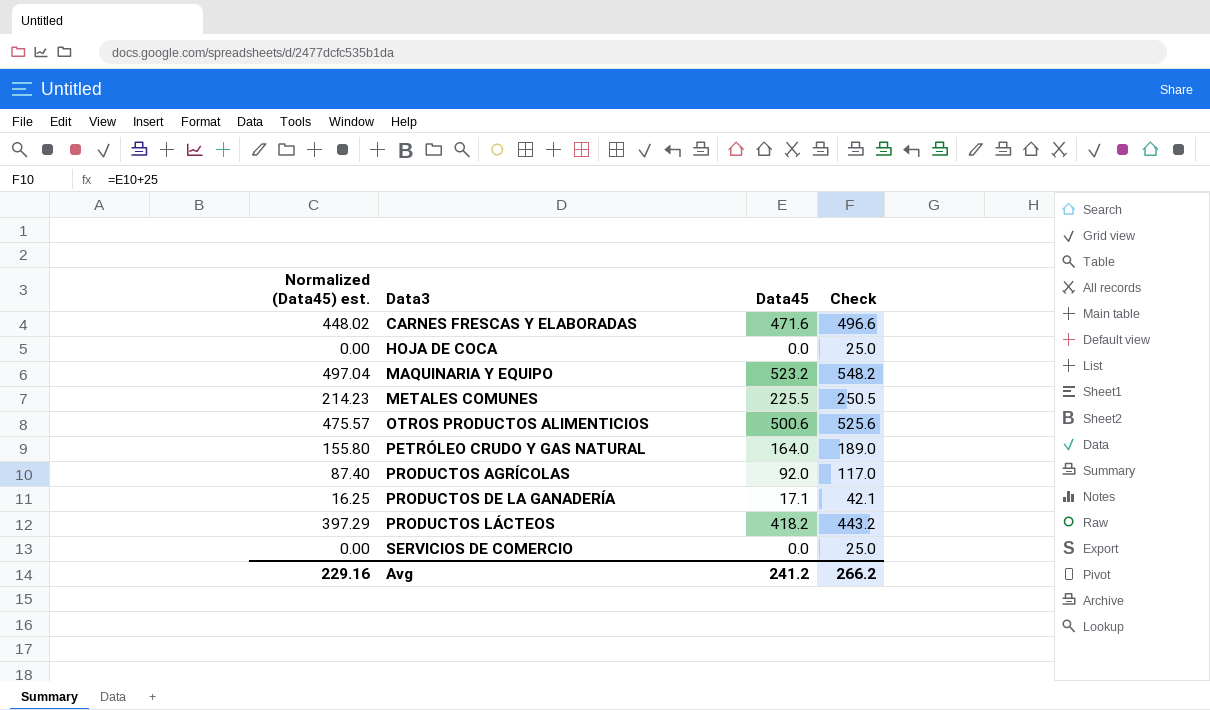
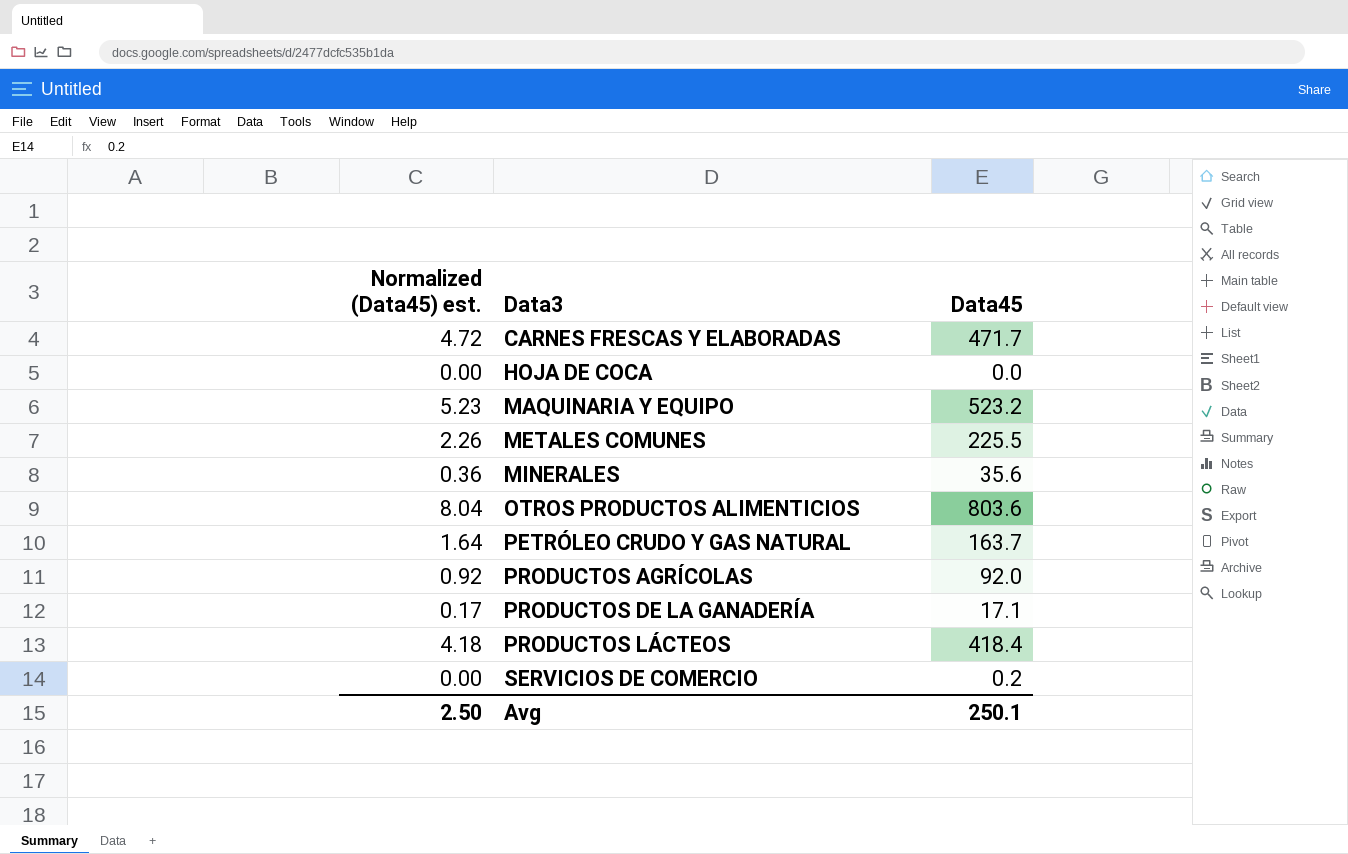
column Check | formula: [Data45] + 25 -> none
column Normalized (Data45) est. | formula: [Data45] * 0.95 -> [Data45] * 0.01
CARNES FRESCAS Y ELABORADAS | Data45: 471.6 -> 471.7
row MINERALES: none -> 0.36 | 35.6
OTROS PRODUCTOS ALIMENTICIOS | Data45: 500.6 -> 803.6
PETRÓLEO CRUDO Y GAS NATURAL | Data45: 164.0 -> 163.7
PRODUCTOS LÁCTEOS | Data45: 418.2 -> 418.4
SERVICIOS DE COMERCIO | Data45: 0.0 -> 0.2
Avg | Normalized (Data45) est.: 229.16 -> 2.50
Avg | Data45: 241.2 -> 250.1

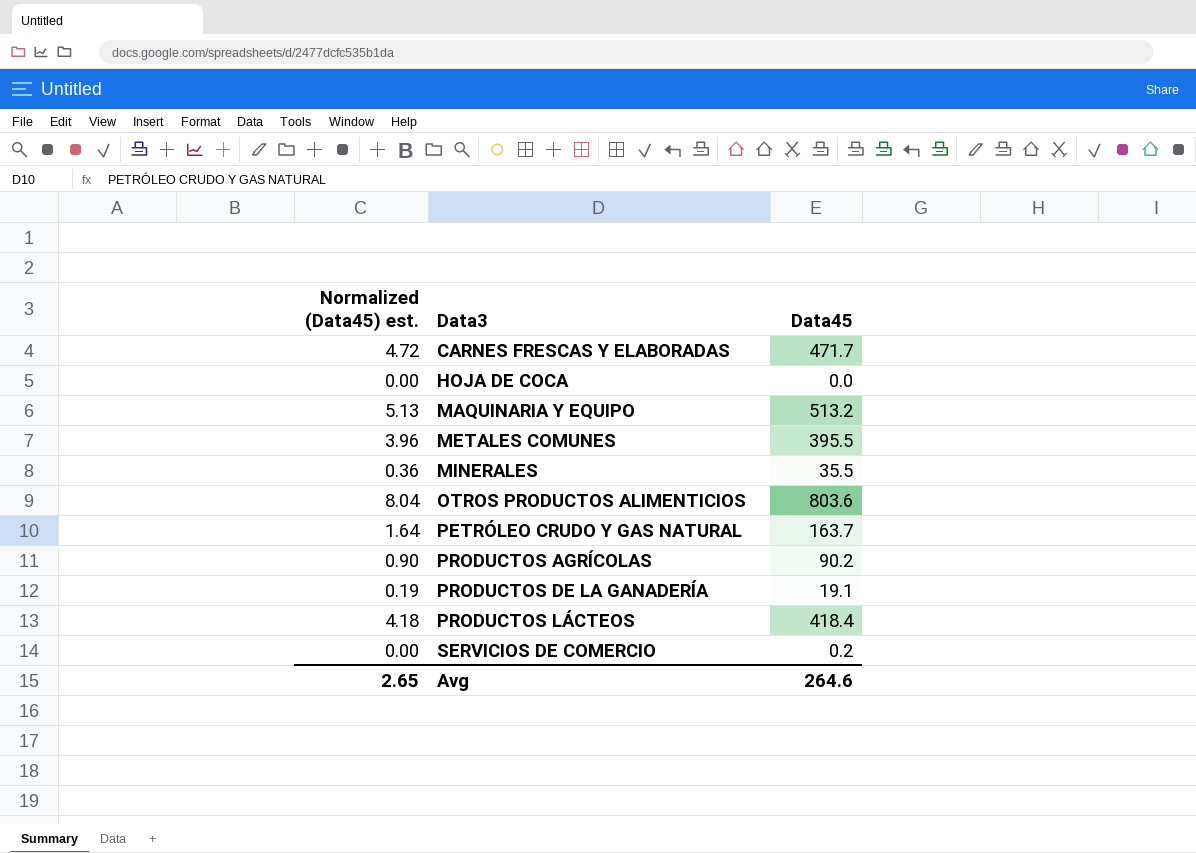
MAQUINARIA Y EQUIPO | Normalized (Data45) est.: 5.23 -> 5.13
MAQUINARIA Y EQUIPO | Data45: 523.2 -> 513.2
METALES COMUNES | Normalized (Data45) est.: 2.26 -> 3.96
METALES COMUNES | Data45: 225.5 -> 395.5
MINERALES | Data45: 35.6 -> 35.5
PRODUCTOS AGRÍCOLAS | Normalized (Data45) est.: 0.92 -> 0.90
PRODUCTOS AGRÍCOLAS | Data45: 92.0 -> 90.2
PRODUCTOS DE LA GANADERÍA | Normalized (Data45) est.: 0.17 -> 0.19
PRODUCTOS DE LA GANADERÍA | Data45: 17.1 -> 19.1
Avg | Normalized (Data45) est.: 2.50 -> 2.65
Avg | Data45: 250.1 -> 264.6

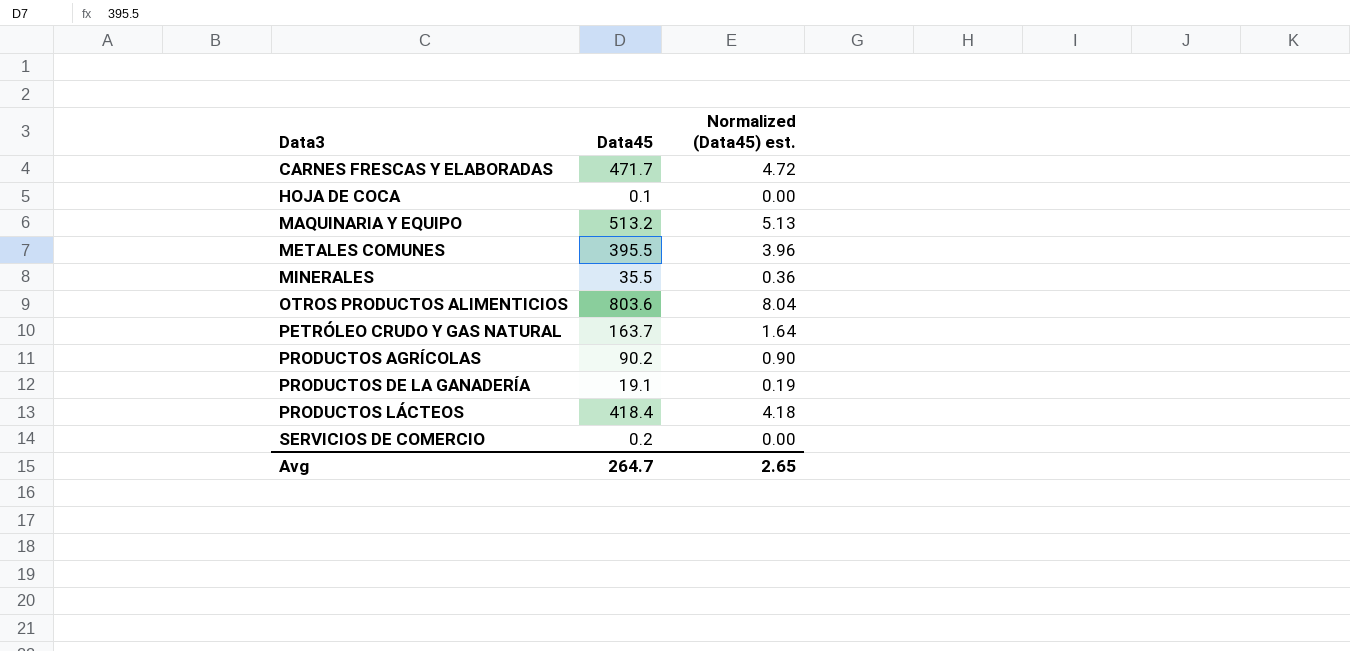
column Normalized (Data45) est. | position: 1 -> 3
HOJA DE COCA | Data45: 0.0 -> 0.1
Avg | Data45: 264.6 -> 264.7

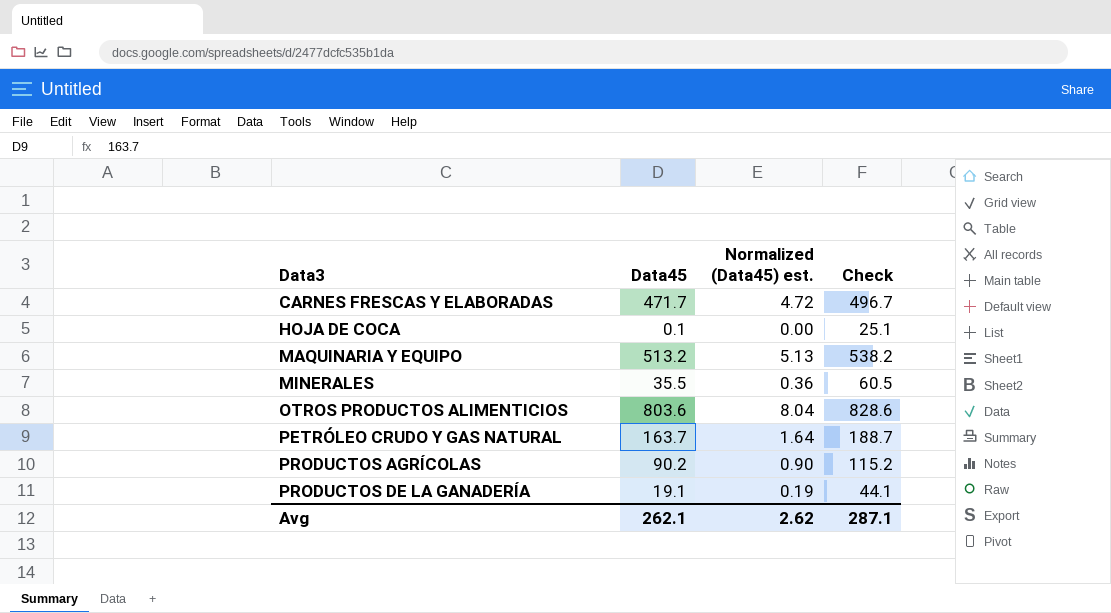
column Check | formula: none -> [Data45] + 25
row METALES COMUNES: 395.5 | 3.96 -> none
row PRODUCTOS LÁCTEOS: 418.4 | 4.18 -> none
row SERVICIOS DE COMERCIO: 0.2 | 0.00 -> none
Avg | Data45: 264.7 -> 262.1
Avg | Normalized (Data45) est.: 2.65 -> 2.62

